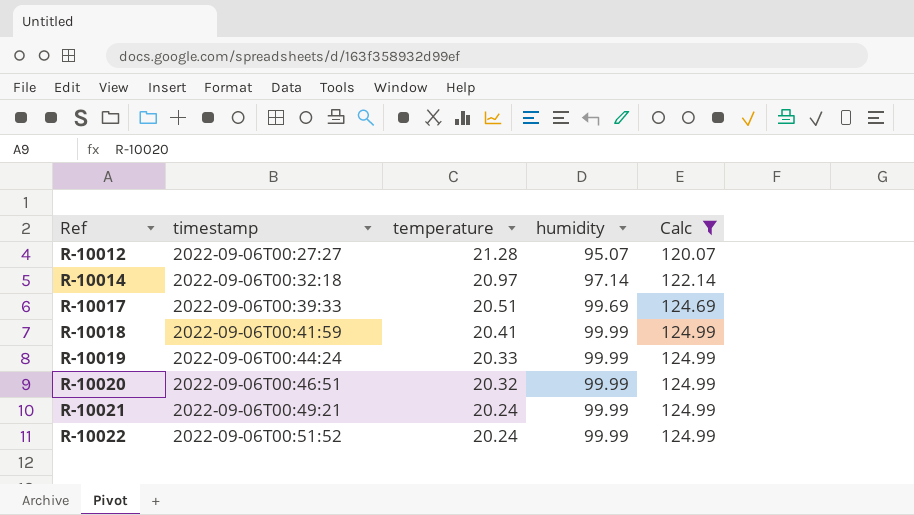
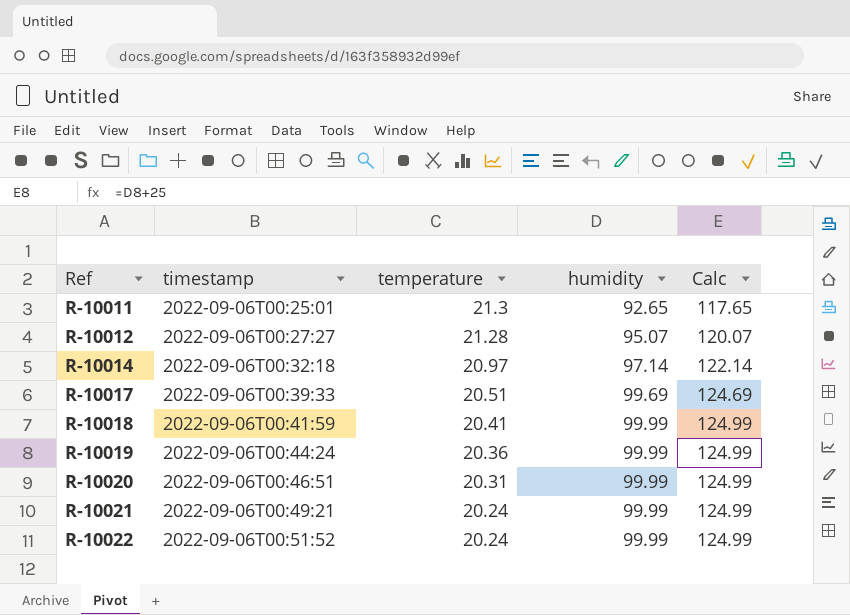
filter: Calc != 117.65 -> none
R-10019 | temperature: 20.33 -> 20.36
R-10020 | temperature: 20.32 -> 20.31

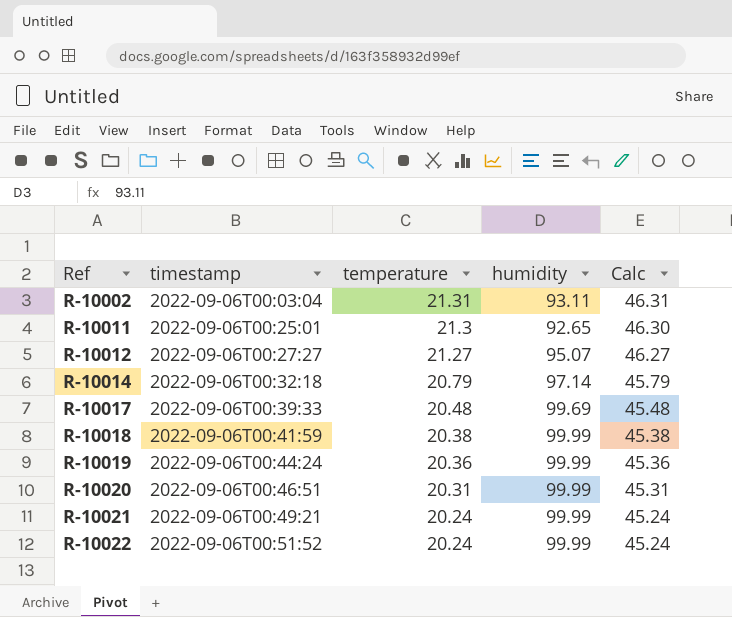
column Calc | formula: [humidity] + 25 -> [temperature] + 25
row R-10002: none -> 2022-09-06T00:03:04 | 21.31 | 93.11 | 46.31
R-10012 | temperature: 21.28 -> 21.27
R-10014 | temperature: 20.97 -> 20.79
R-10017 | temperature: 20.51 -> 20.48
R-10018 | temperature: 20.41 -> 20.38

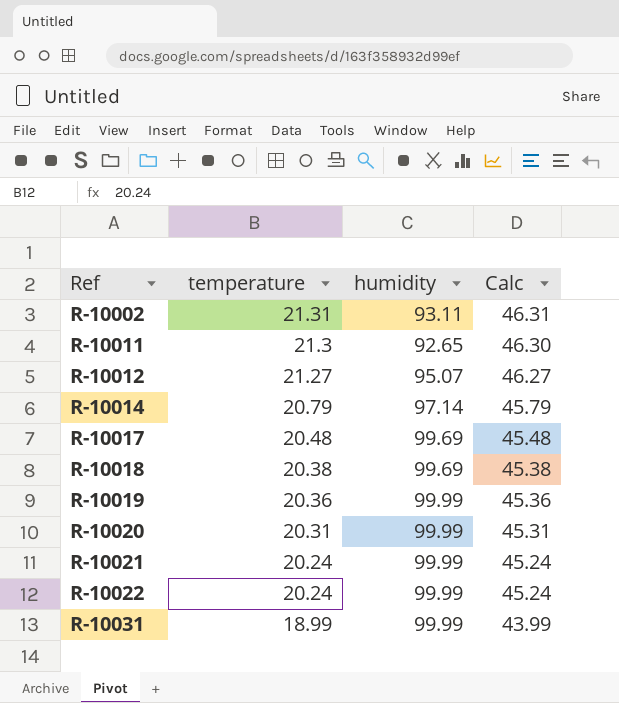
column timestamp | position: 2 -> none
R-10018 | humidity: 99.99 -> 99.69
row R-10031: none -> 18.99 | 99.99 | 43.99

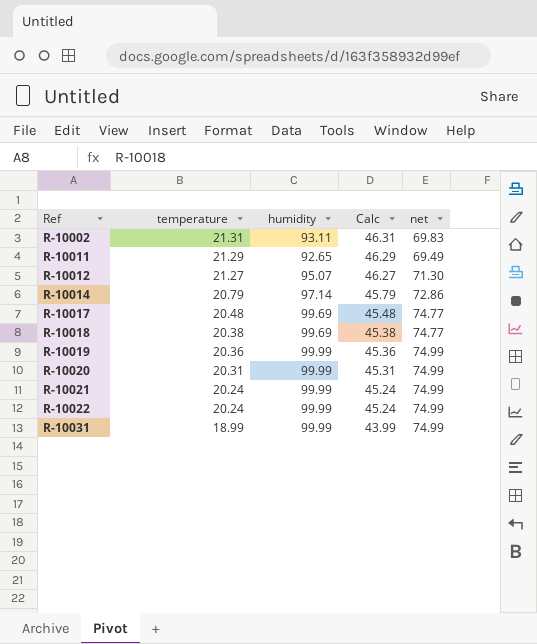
column net | formula: none -> [humidity] * 0.75
R-10011 | temperature: 21.3 -> 21.29
R-10011 | Calc: 46.30 -> 46.29

